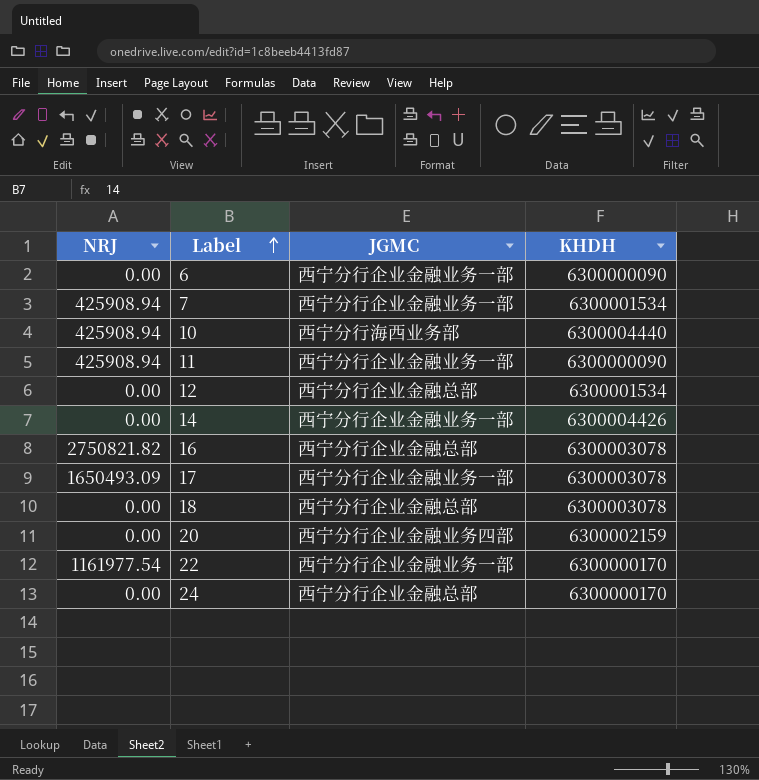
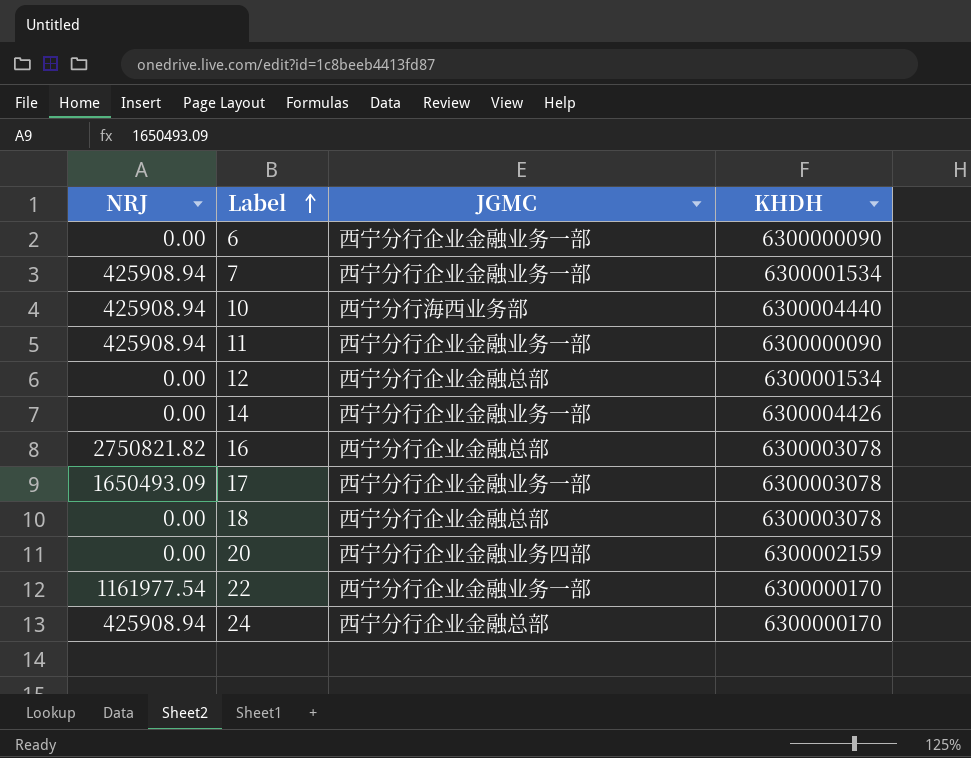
24 | NRJ: 0.00 -> 425908.94

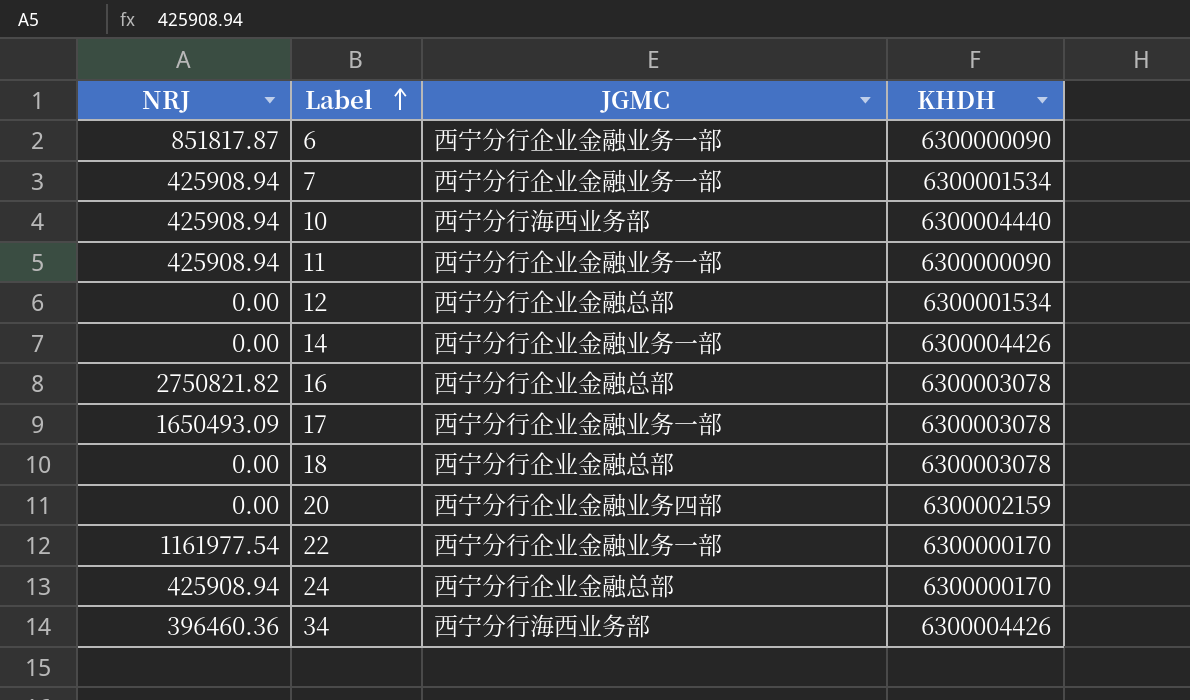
6 | NRJ: 0.00 -> 851817.87
row 34: none -> 396460.36 | 西宁分行海西业务部 | 6300004426

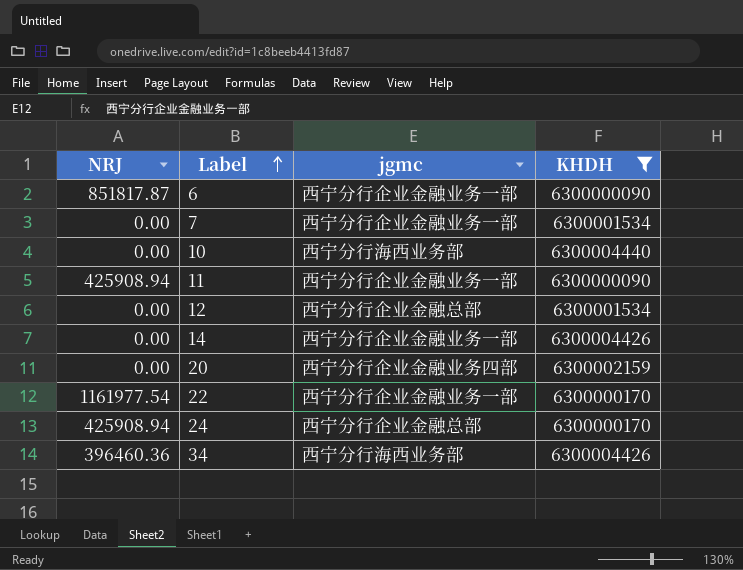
filter: none -> KHDH != 6300003078
column name: JGMC -> jgmc
7 | NRJ: 425908.94 -> 0.00
10 | NRJ: 425908.94 -> 0.00

